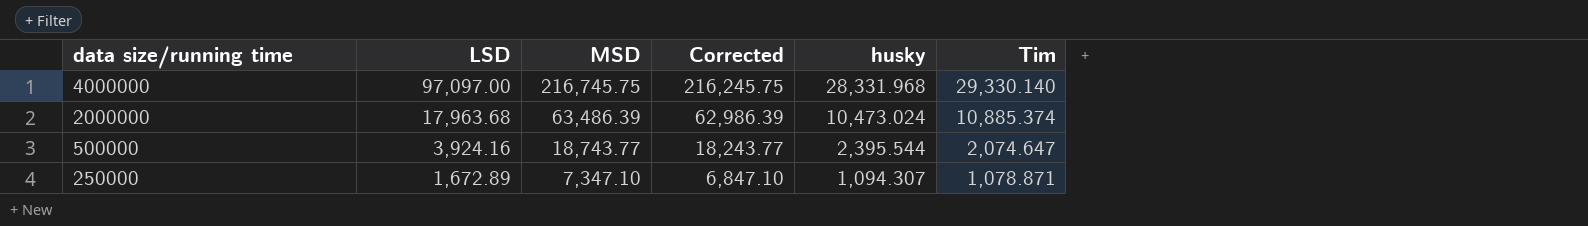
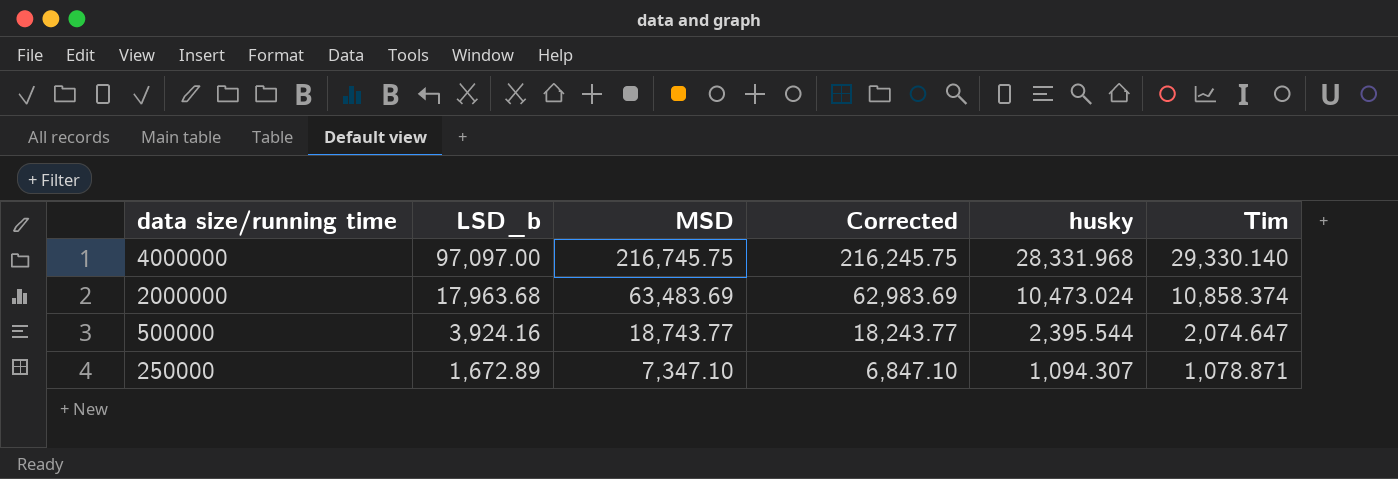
column name: LSD -> LSD_b
2000000 | MSD: 63,486.39 -> 63,483.69
2000000 | Corrected: 62,986.39 -> 62,983.69
2000000 | Tim: 10,885.374 -> 10,858.374

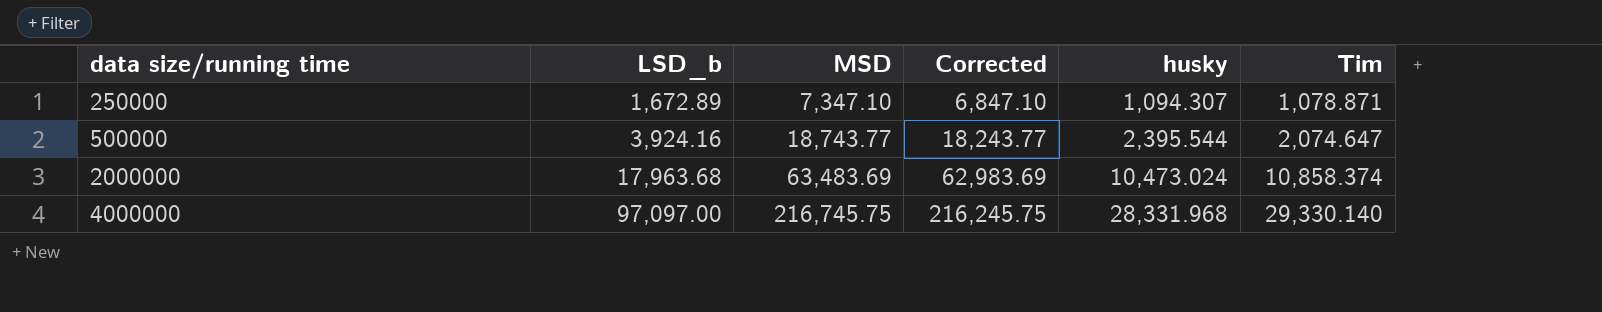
row order: data size/running time descending -> data size/running time ascending

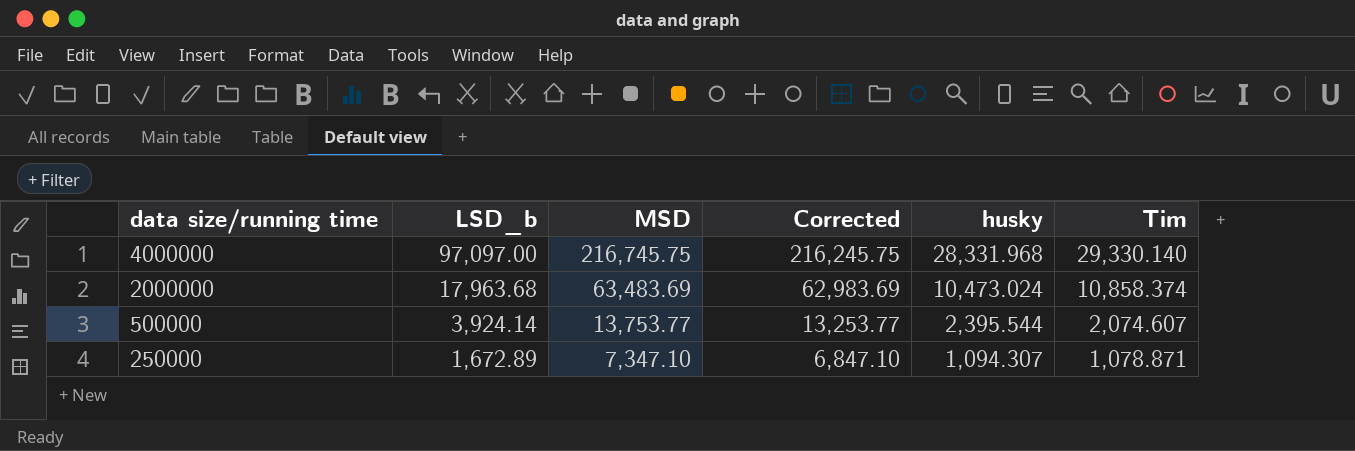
row order: data size/running time ascending -> data size/running time descending
500000 | LSD_b: 3,924.16 -> 3,924.14
500000 | MSD: 18,743.77 -> 13,753.77
500000 | Corrected: 18,243.77 -> 13,253.77
500000 | Tim: 2,074.647 -> 2,074.607

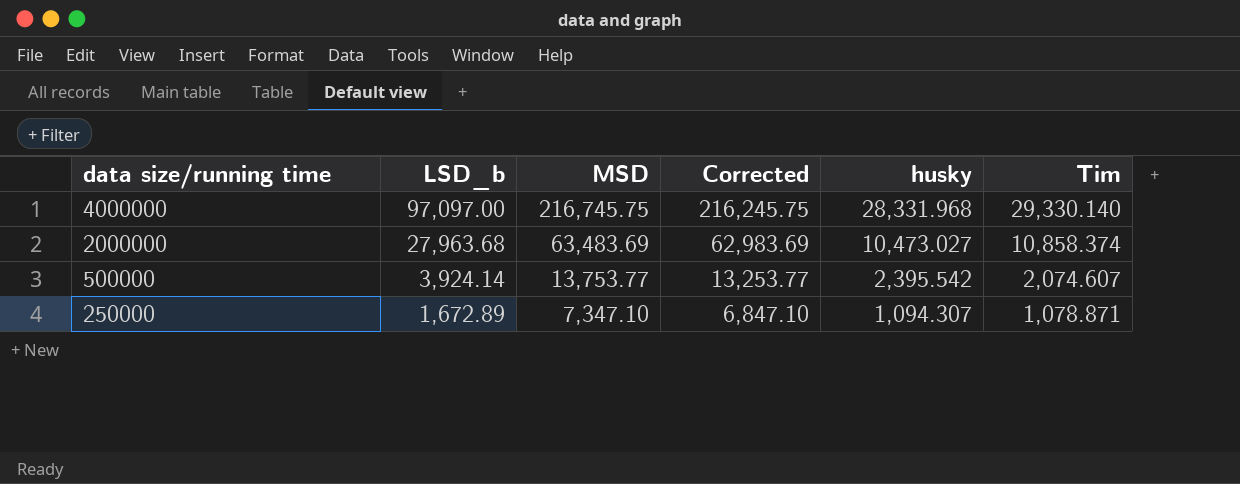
2000000 | LSD_b: 17,963.68 -> 27,963.68
2000000 | husky: 10,473.024 -> 10,473.027
500000 | husky: 2,395.544 -> 2,395.542

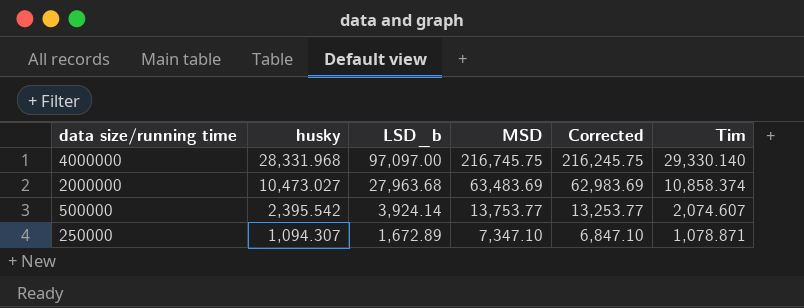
column husky | position: 5 -> 2

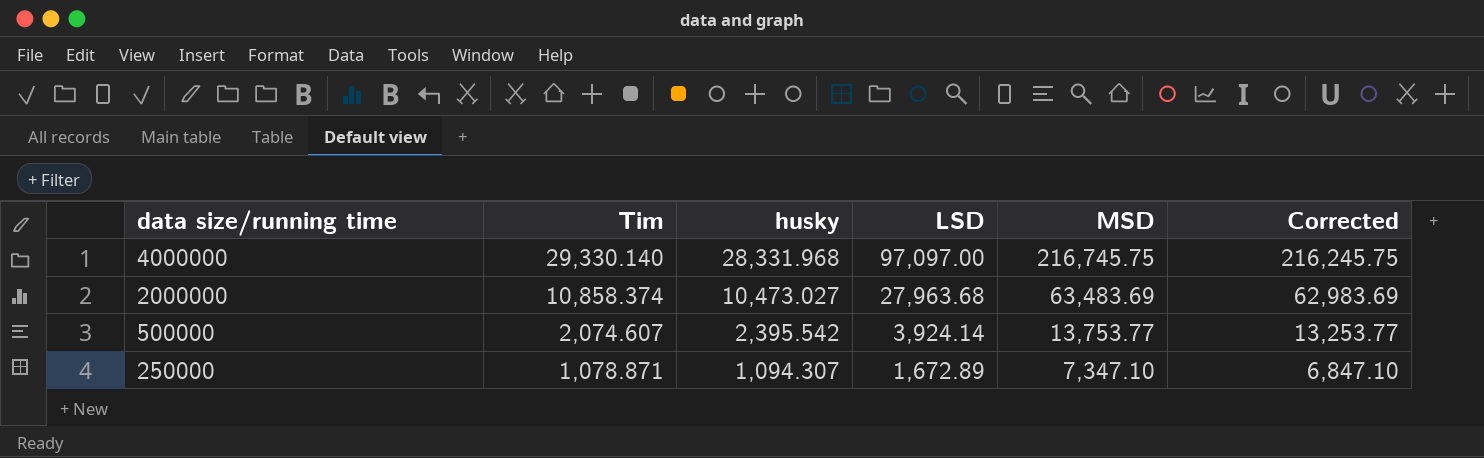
column Tim | position: 6 -> 2
column name: LSD_b -> LSD

